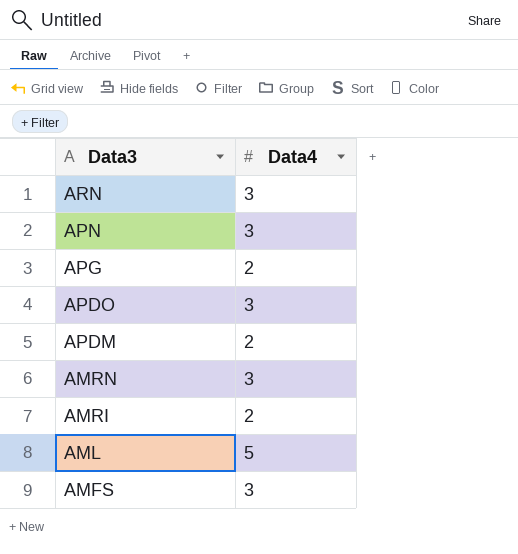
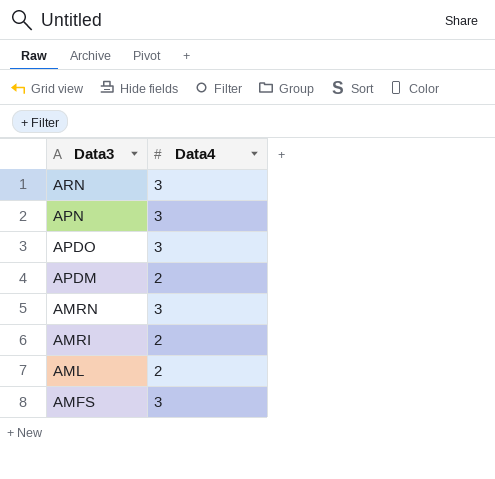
row APG: 2 -> none
AML | Data4: 5 -> 2

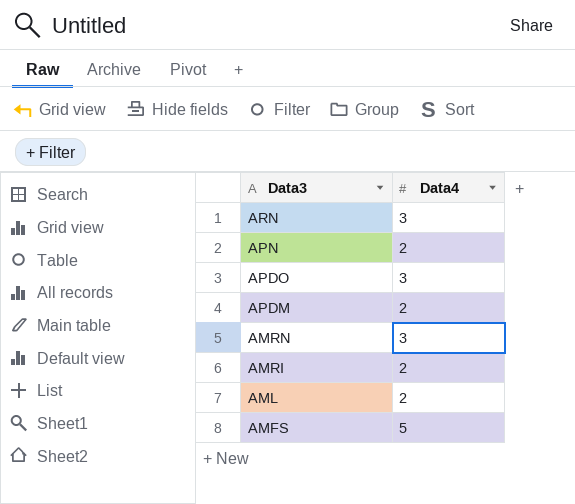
APN | Data4: 3 -> 2
AMFS | Data4: 3 -> 5

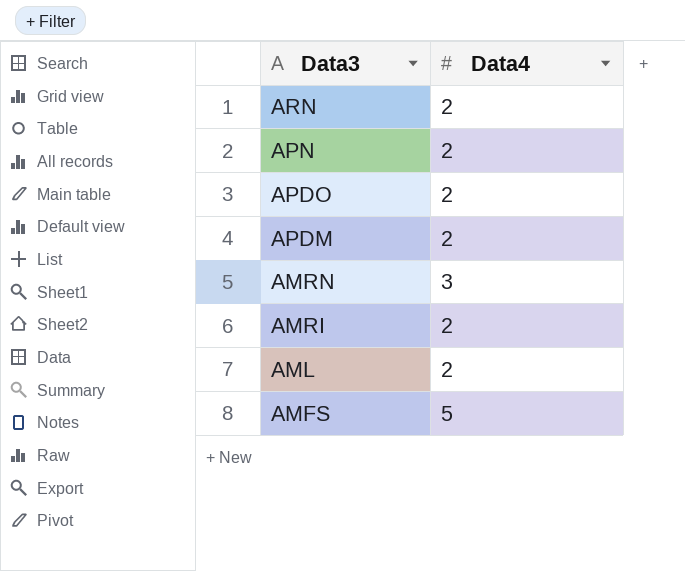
ARN | Data4: 3 -> 2
APDO | Data4: 3 -> 2

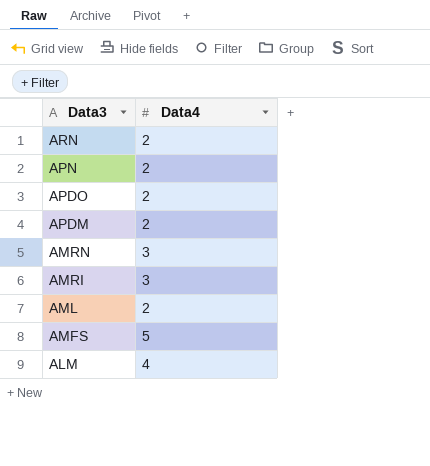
AMRI | Data4: 2 -> 3
row ALM: none -> 4

